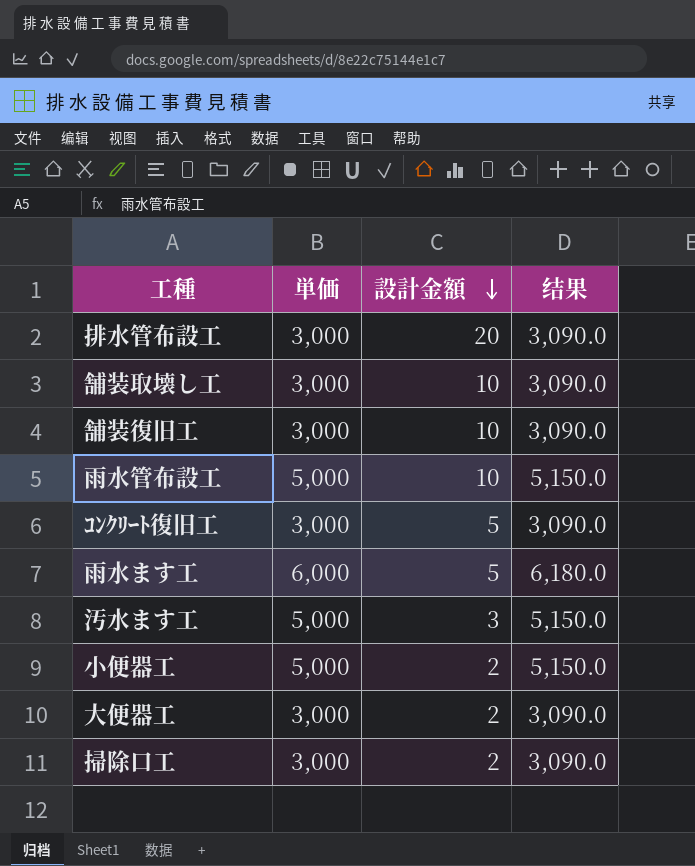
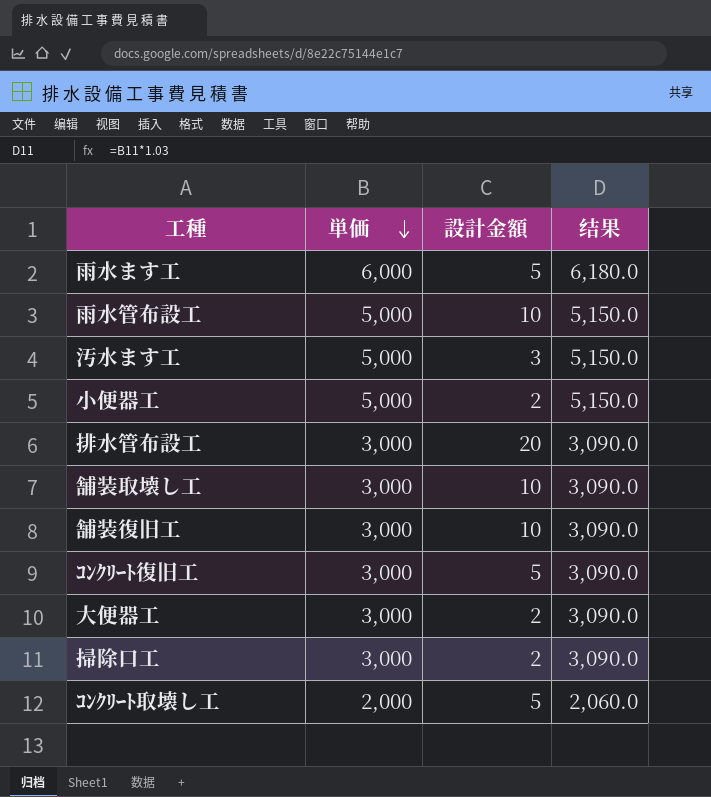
row order: 設計金額 descending -> 単価 descending
row ｺﾝｸﾘｰﾄ取壊し工: none -> 2,000 | 5 | 2,060.0

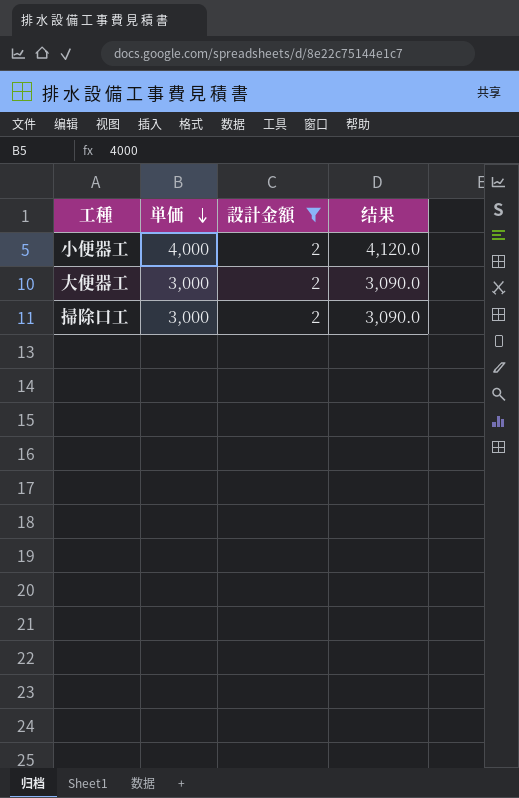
filter: none -> 設計金額 = 2
小便器工 | 単価: 5,000 -> 4,000
小便器工 | 结果: 5,150.0 -> 4,120.0

